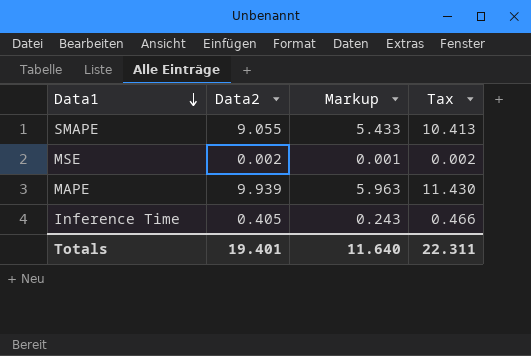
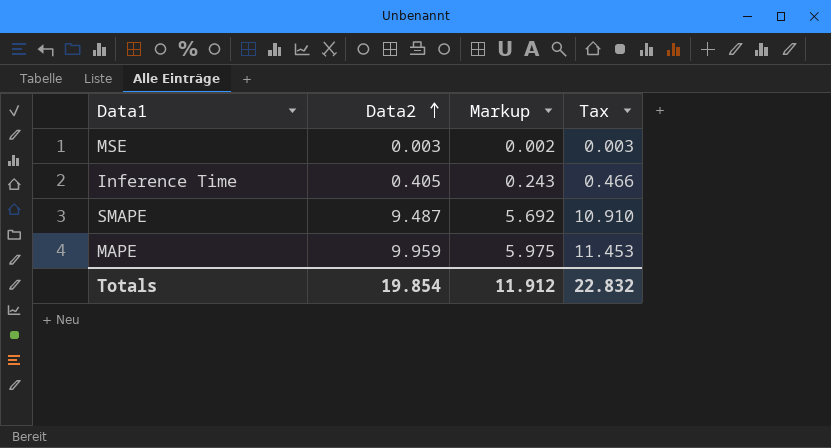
row order: Data1 descending -> Data2 ascending
MSE | Data2: 0.002 -> 0.003
MSE | Markup: 0.001 -> 0.002
MSE | Tax: 0.002 -> 0.003
SMAPE | Data2: 9.055 -> 9.487
SMAPE | Markup: 5.433 -> 5.692
SMAPE | Tax: 10.413 -> 10.910
MAPE | Data2: 9.939 -> 9.959
MAPE | Markup: 5.963 -> 5.975
MAPE | Tax: 11.430 -> 11.453
Totals | Data2: 19.401 -> 19.854
Totals | Markup: 11.640 -> 11.912
Totals | Tax: 22.311 -> 22.832

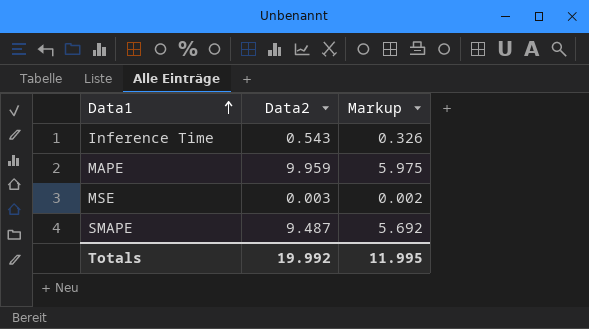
row order: Data2 ascending -> Data1 ascending
column Tax | formula: [Data2] * 1.15 -> none
Inference Time | Data2: 0.405 -> 0.543
Inference Time | Markup: 0.243 -> 0.326
Totals | Data2: 19.854 -> 19.992
Totals | Markup: 11.912 -> 11.995

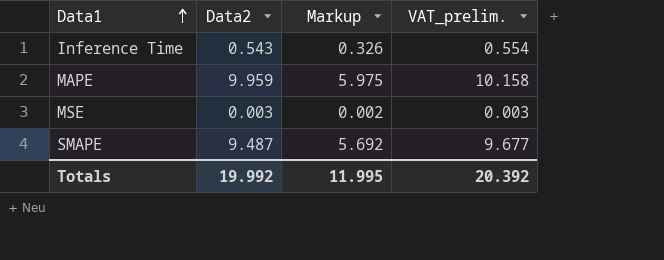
column VAT_prelim. | formula: none -> [Data2] * 1.02

